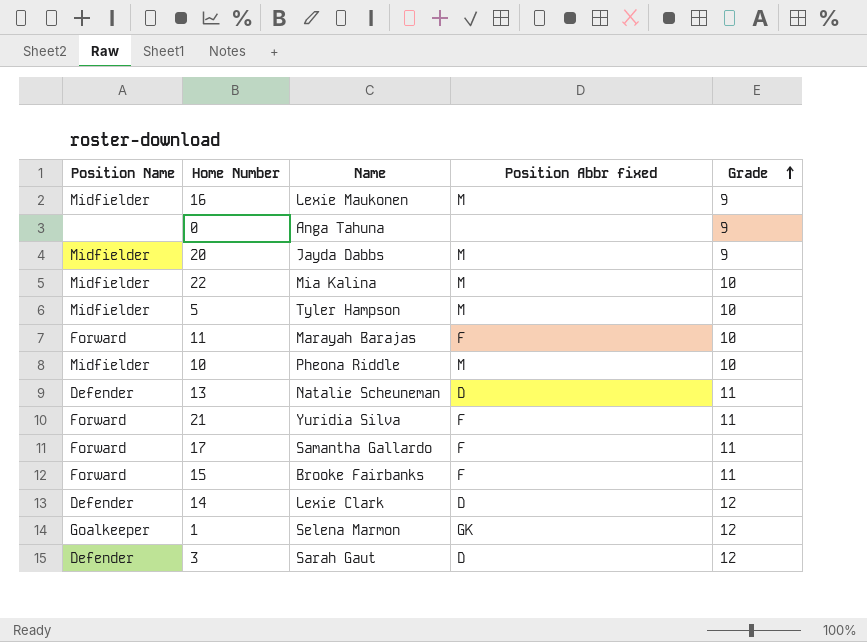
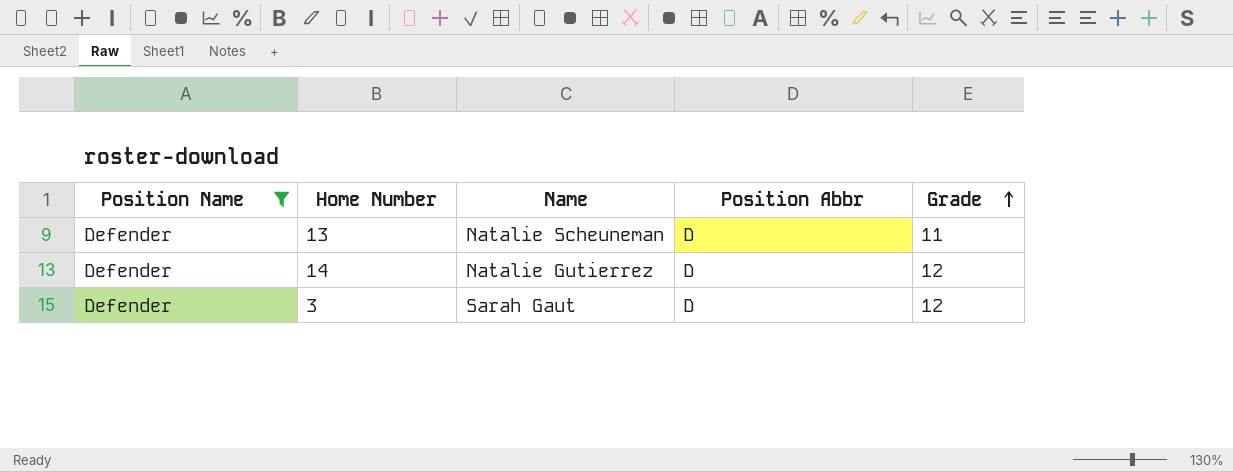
filter: none -> Position Name = Defender
column name: Position Abbr fixed -> Position Abbr
14 | Name: Lexie Clark -> Natalie Gutierrez

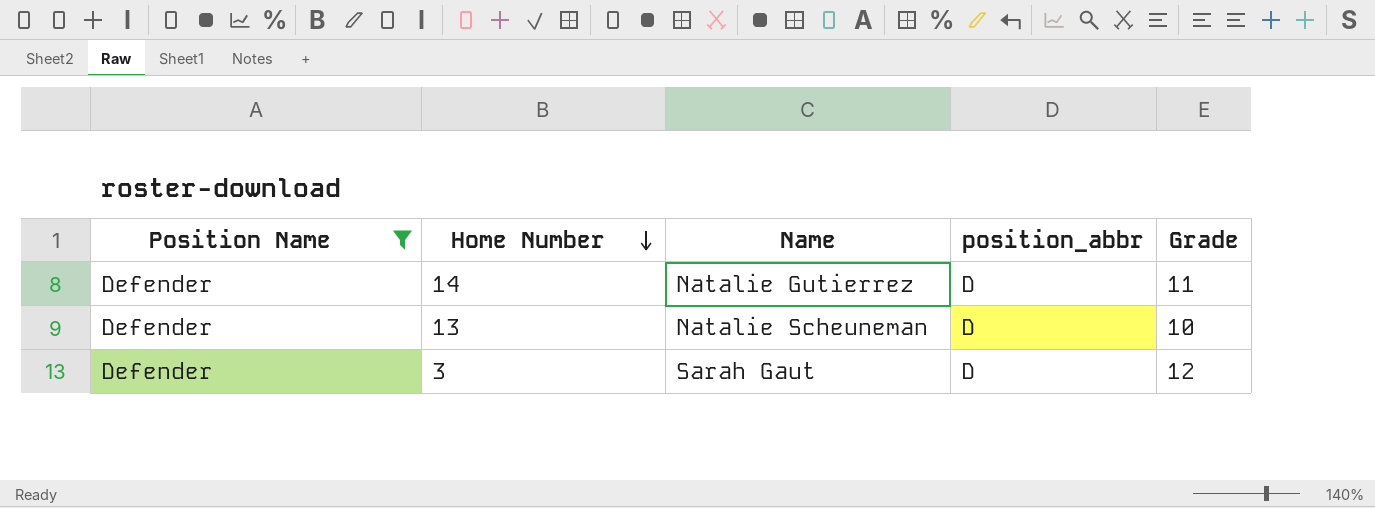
row order: Grade ascending -> Home Number descending
column name: Position Abbr -> position_abbr
14 | Grade: 12 -> 11
13 | Grade: 11 -> 10

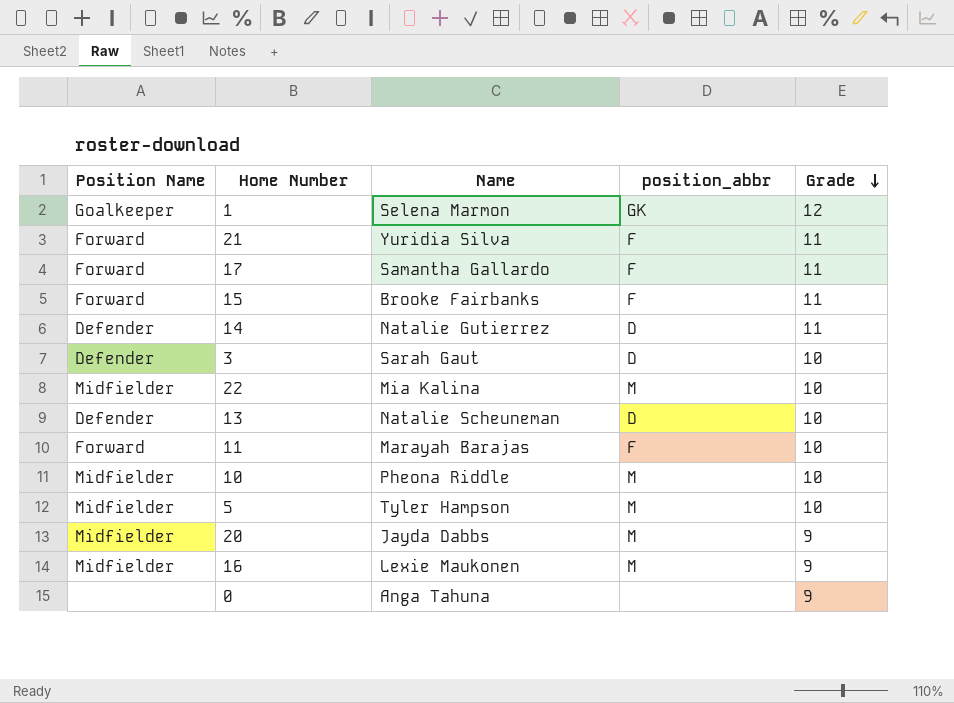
filter: Position Name = Defender -> none
row order: Home Number descending -> Grade descending
3 | Grade: 12 -> 10

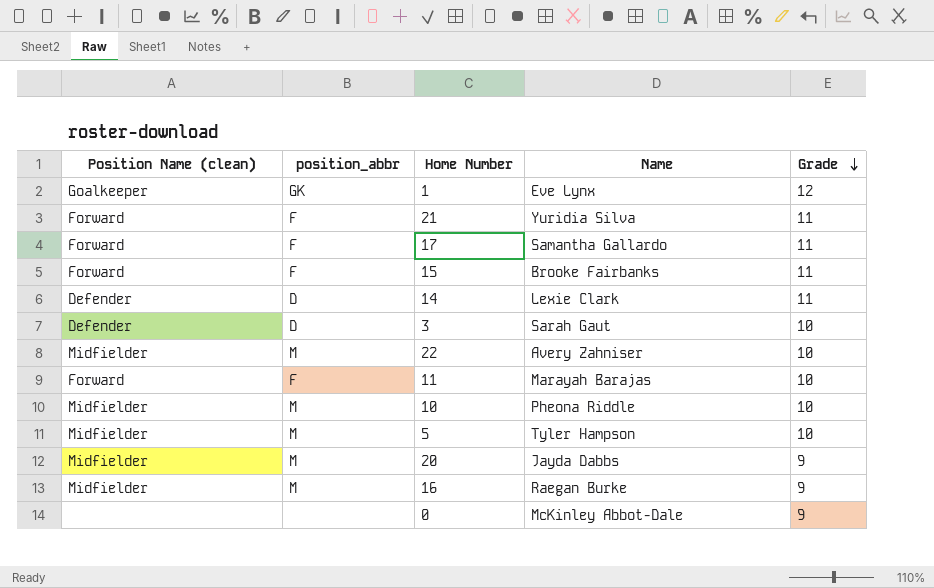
column name: Position Name -> Position Name (clean)
column position_abbr | position: 4 -> 2
row 13: Defender | Natalie Scheuneman | D | 10 -> none
1 | Name: Selena Marmon -> Eve Lynx
14 | Name: Natalie Gutierrez -> Lexie Clark
22 | Name: Mia Kalina -> Avery Zahniser
16 | Name: Lexie Maukonen -> Raegan Burke
0 | Name: Anga Tahuna -> McKinley Abbot-Dale

